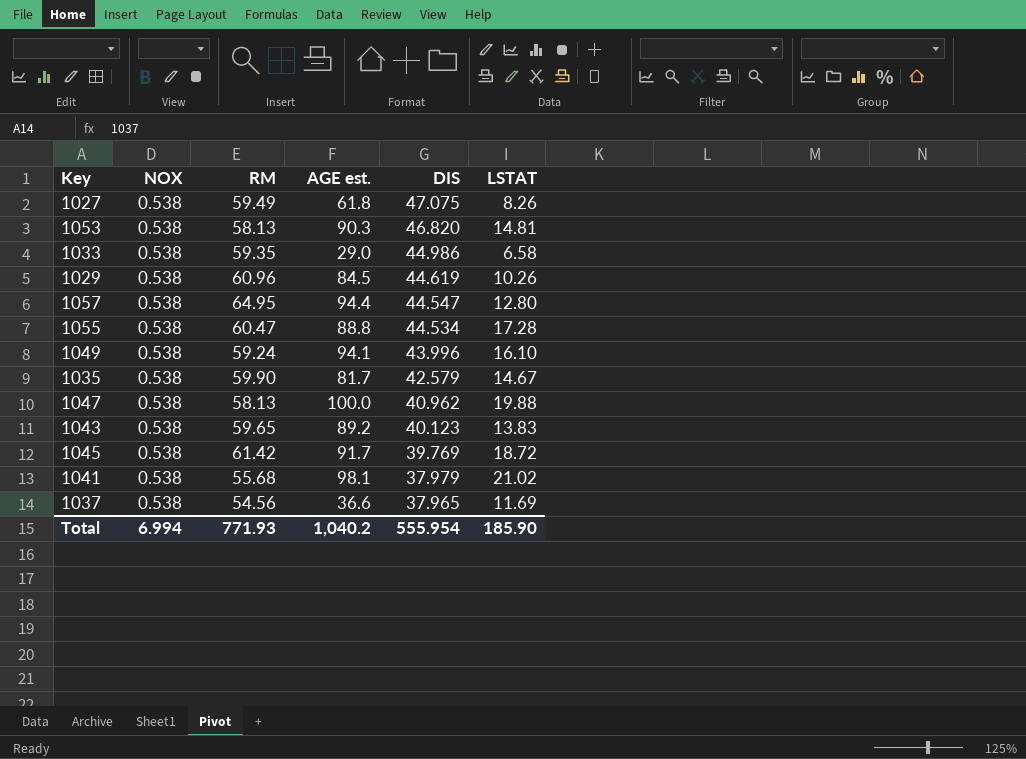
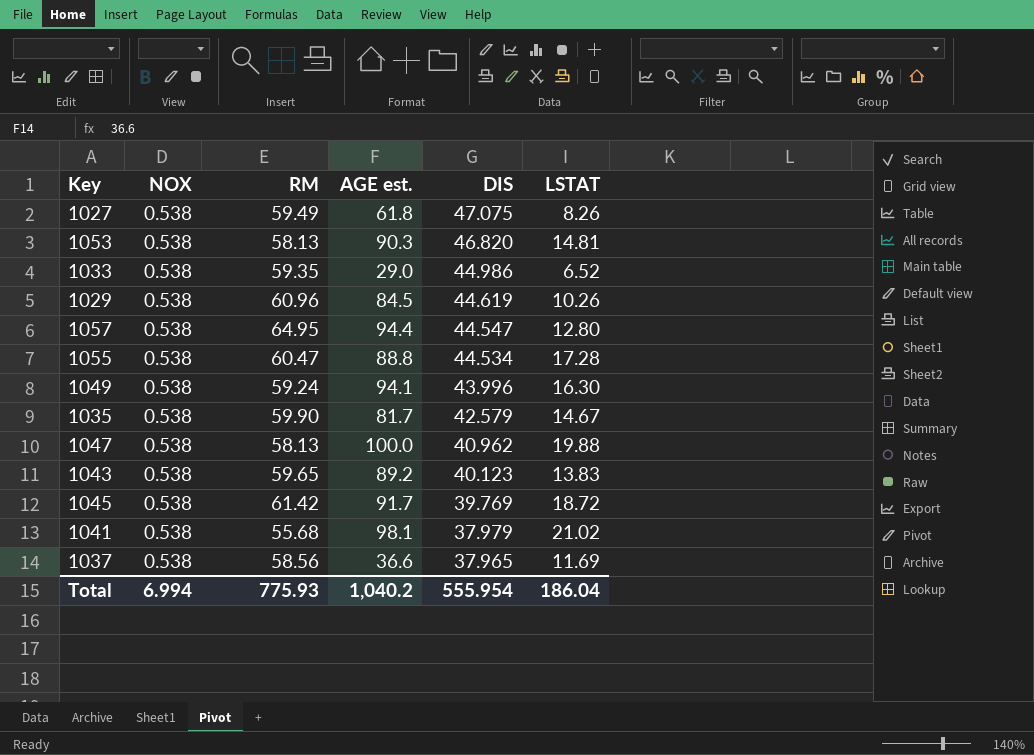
1033 | LSTAT: 6.58 -> 6.52
1049 | LSTAT: 16.10 -> 16.30
1037 | RM: 54.56 -> 58.56
Total | RM: 771.93 -> 775.93
Total | LSTAT: 185.90 -> 186.04

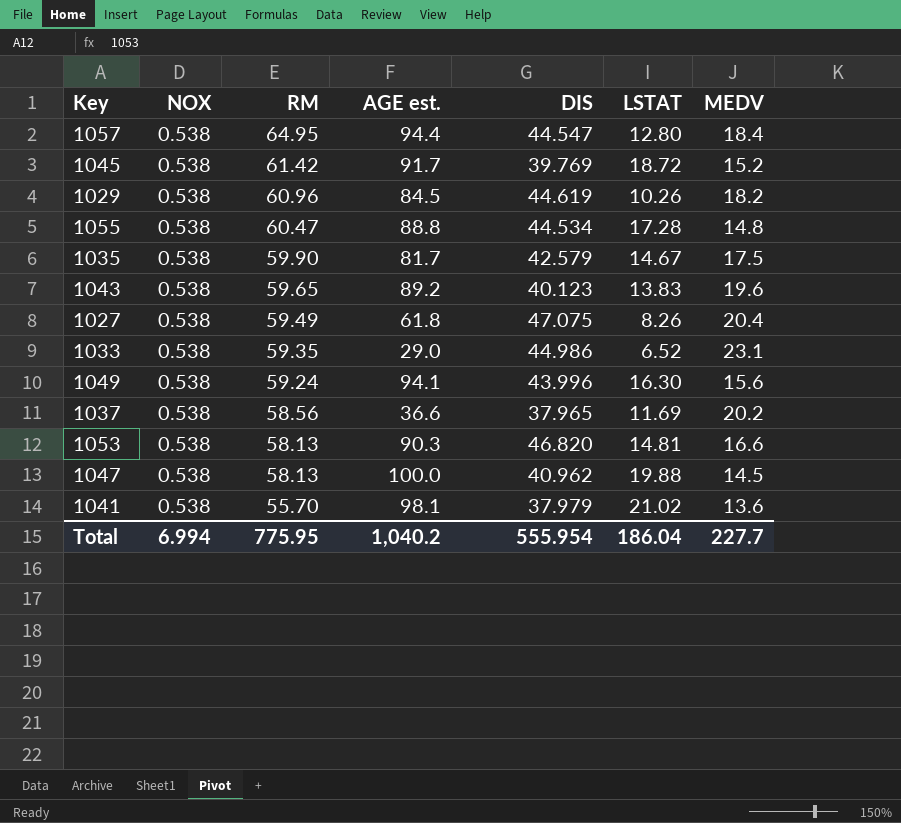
row order: DIS descending -> RM descending
column MEDV | position: none -> 7
1041 | RM: 55.68 -> 55.70
Total | RM: 775.93 -> 775.95

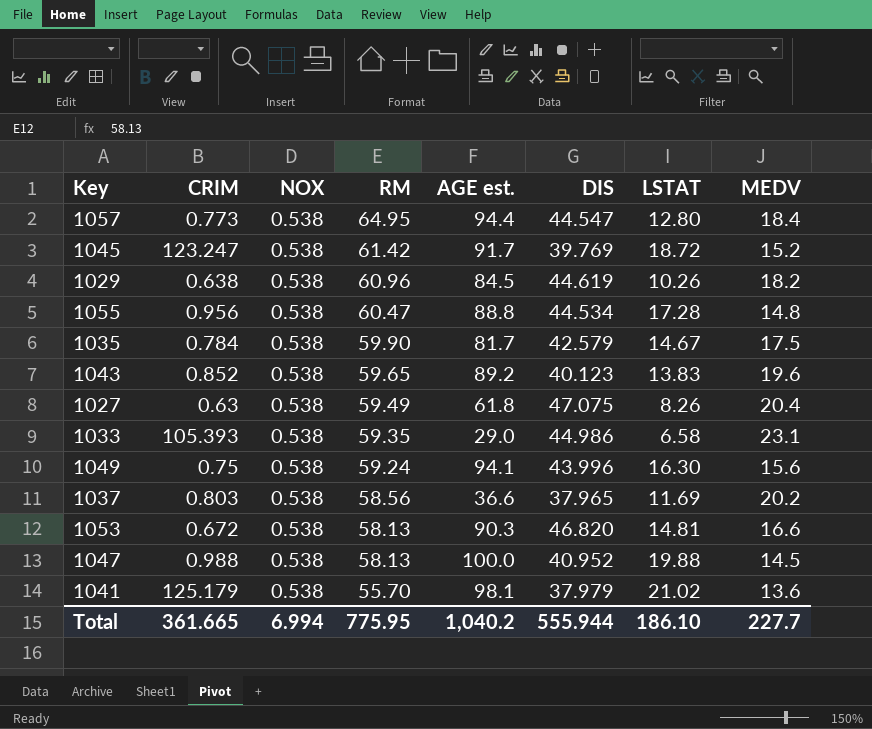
column CRIM | position: none -> 2
1033 | LSTAT: 6.52 -> 6.58
1047 | DIS: 40.962 -> 40.952
Total | DIS: 555.954 -> 555.944
Total | LSTAT: 186.04 -> 186.10

